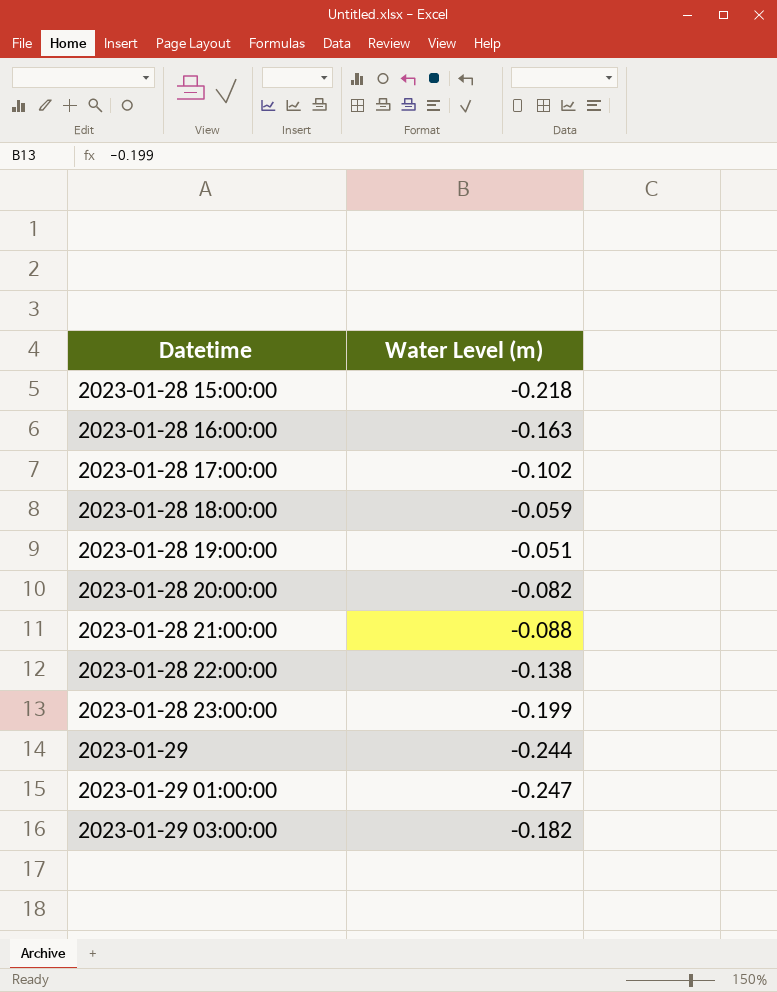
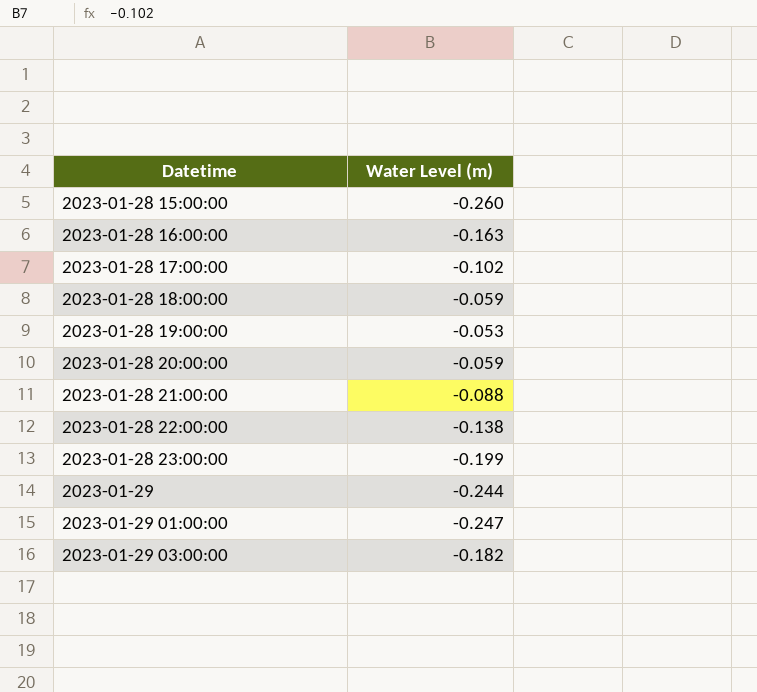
2023-01-28 15:00:00 | Water Level (m): -0.218 -> -0.260
2023-01-28 19:00:00 | Water Level (m): -0.051 -> -0.053
2023-01-28 20:00:00 | Water Level (m): -0.082 -> -0.059

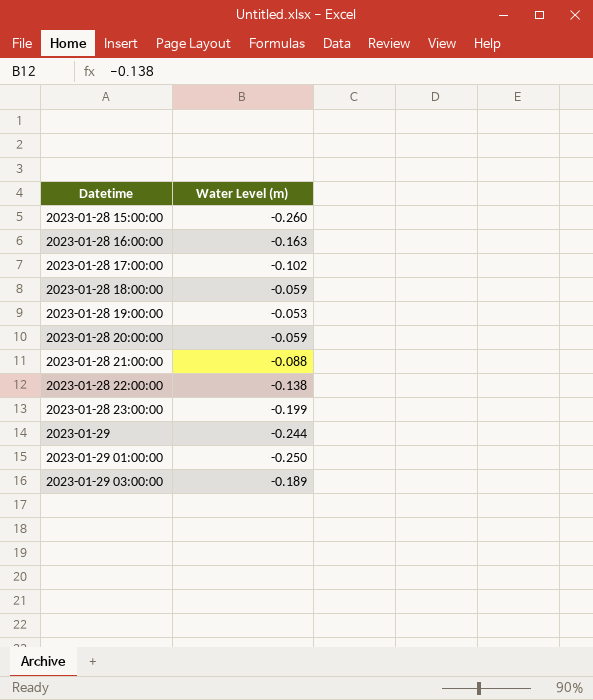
2023-01-29 01:00:00 | Water Level (m): -0.247 -> -0.250
2023-01-29 03:00:00 | Water Level (m): -0.182 -> -0.189

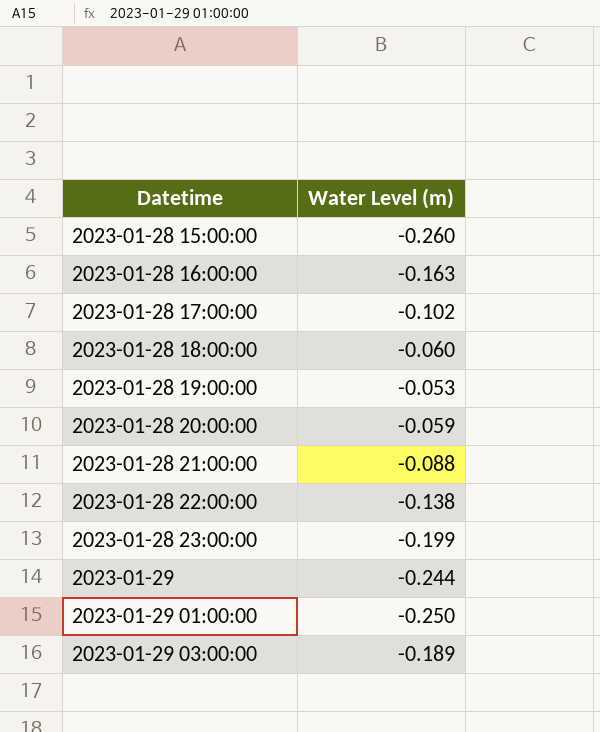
2023-01-28 18:00:00 | Water Level (m): -0.059 -> -0.060

